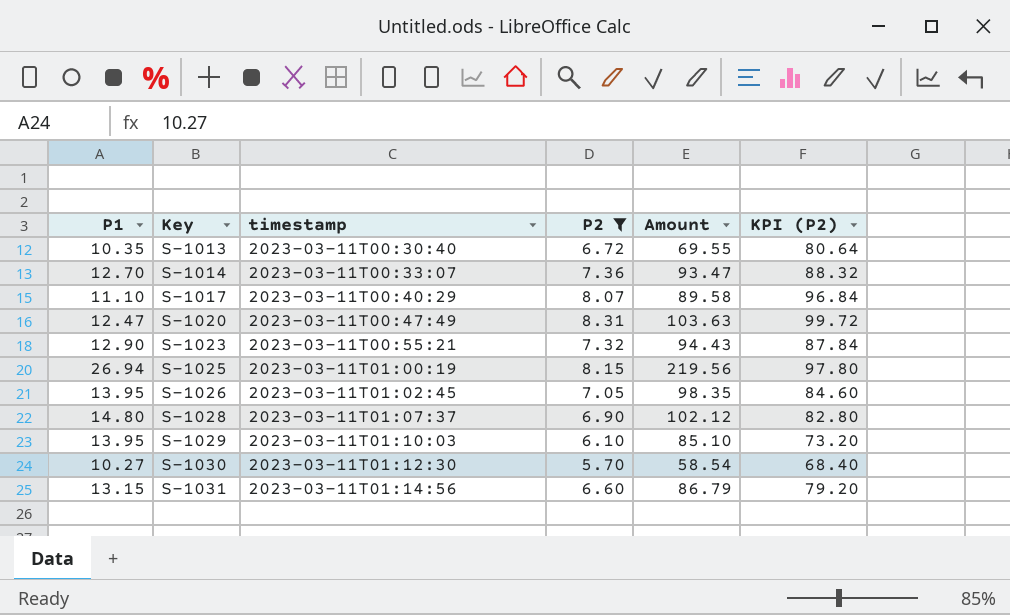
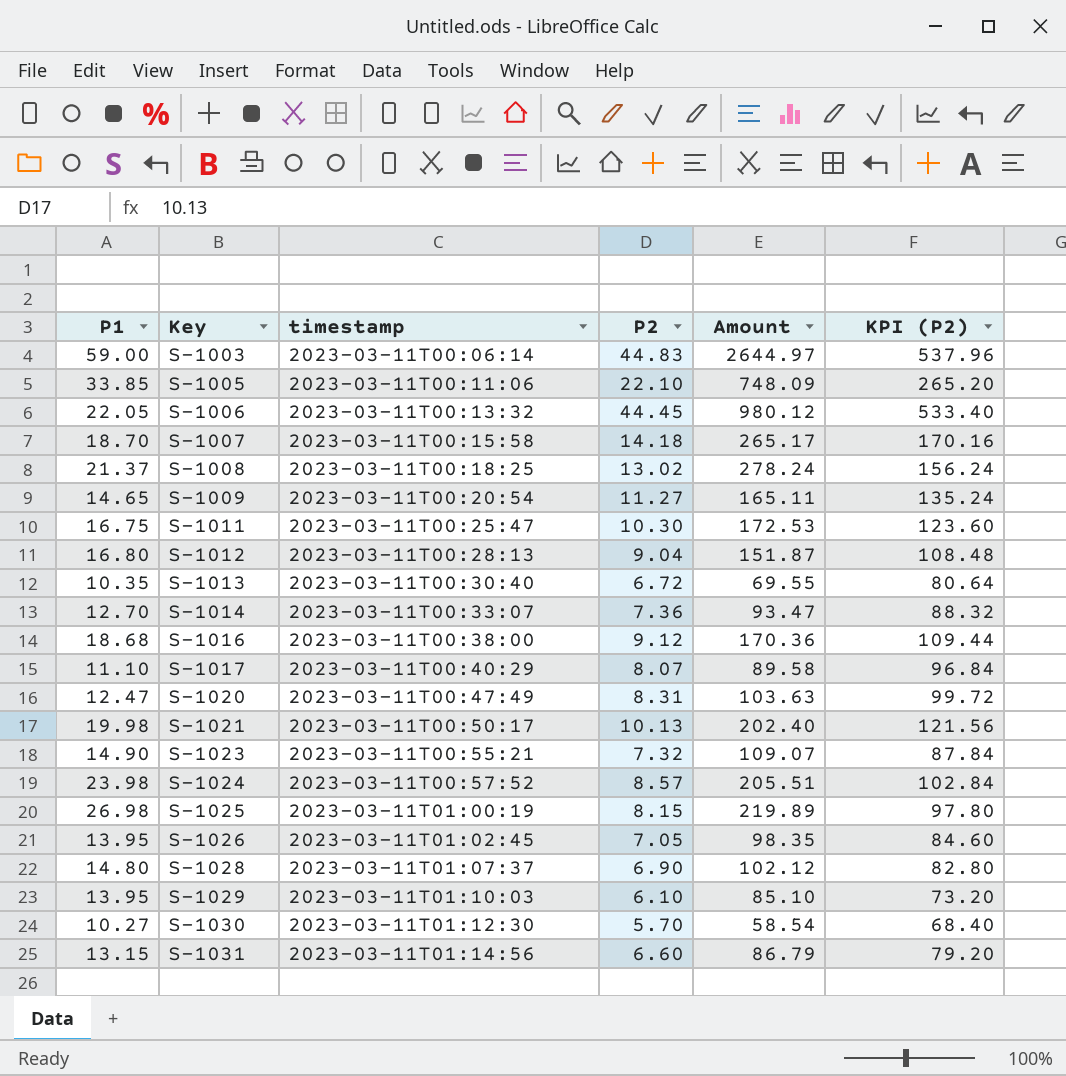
filter: P2 <= 8.31 -> none
S-1023 | P1: 12.90 -> 14.90
S-1023 | Amount: 94.43 -> 109.07
S-1025 | P1: 26.94 -> 26.98
S-1025 | Amount: 219.56 -> 219.89

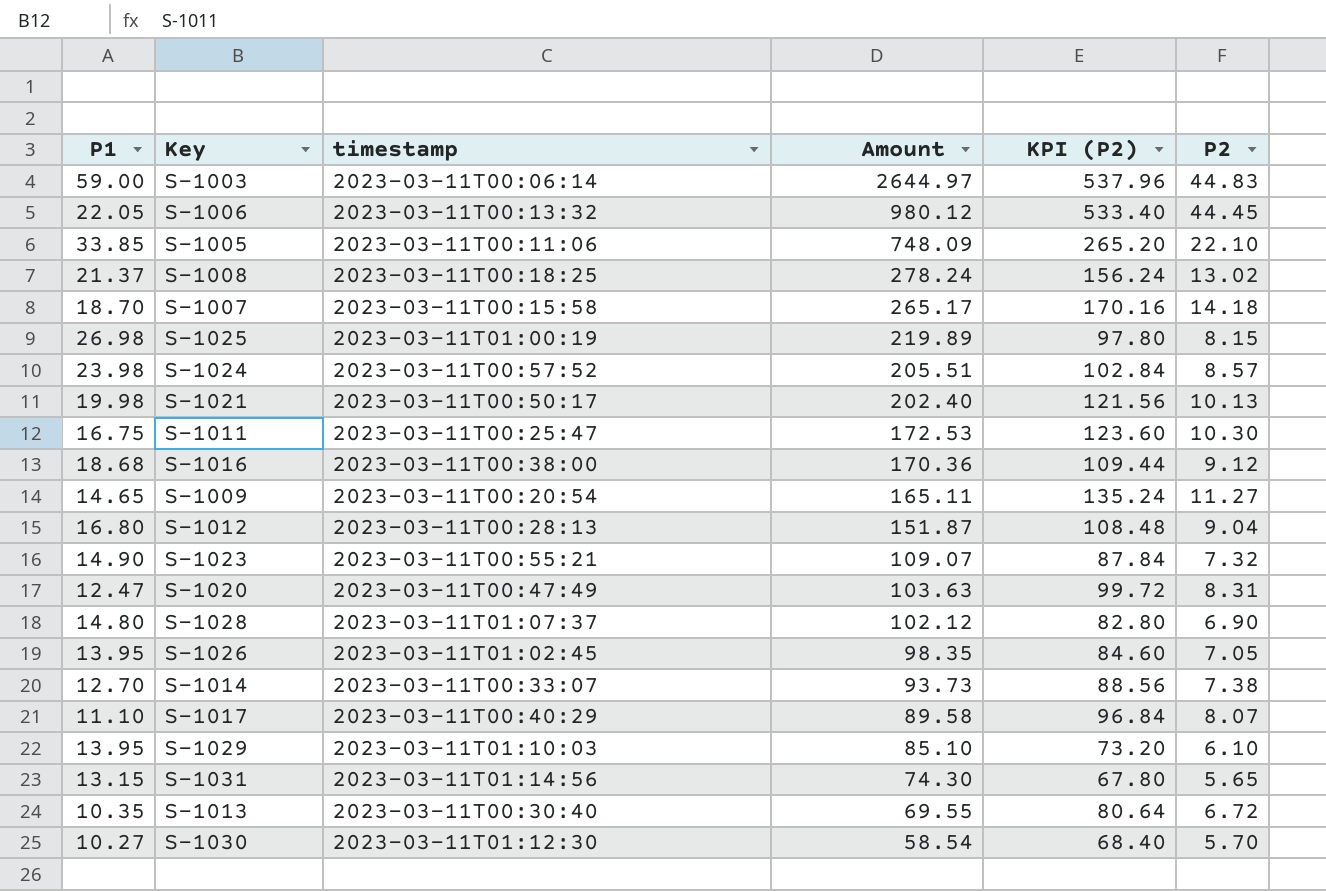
row order: Key ascending -> Amount descending
column P2 | position: 4 -> 6
S-1014 | Amount: 93.47 -> 93.73
S-1014 | KPI (P2): 88.32 -> 88.56
S-1014 | P2: 7.36 -> 7.38
S-1031 | Amount: 86.79 -> 74.30
S-1031 | KPI (P2): 79.20 -> 67.80
S-1031 | P2: 6.60 -> 5.65

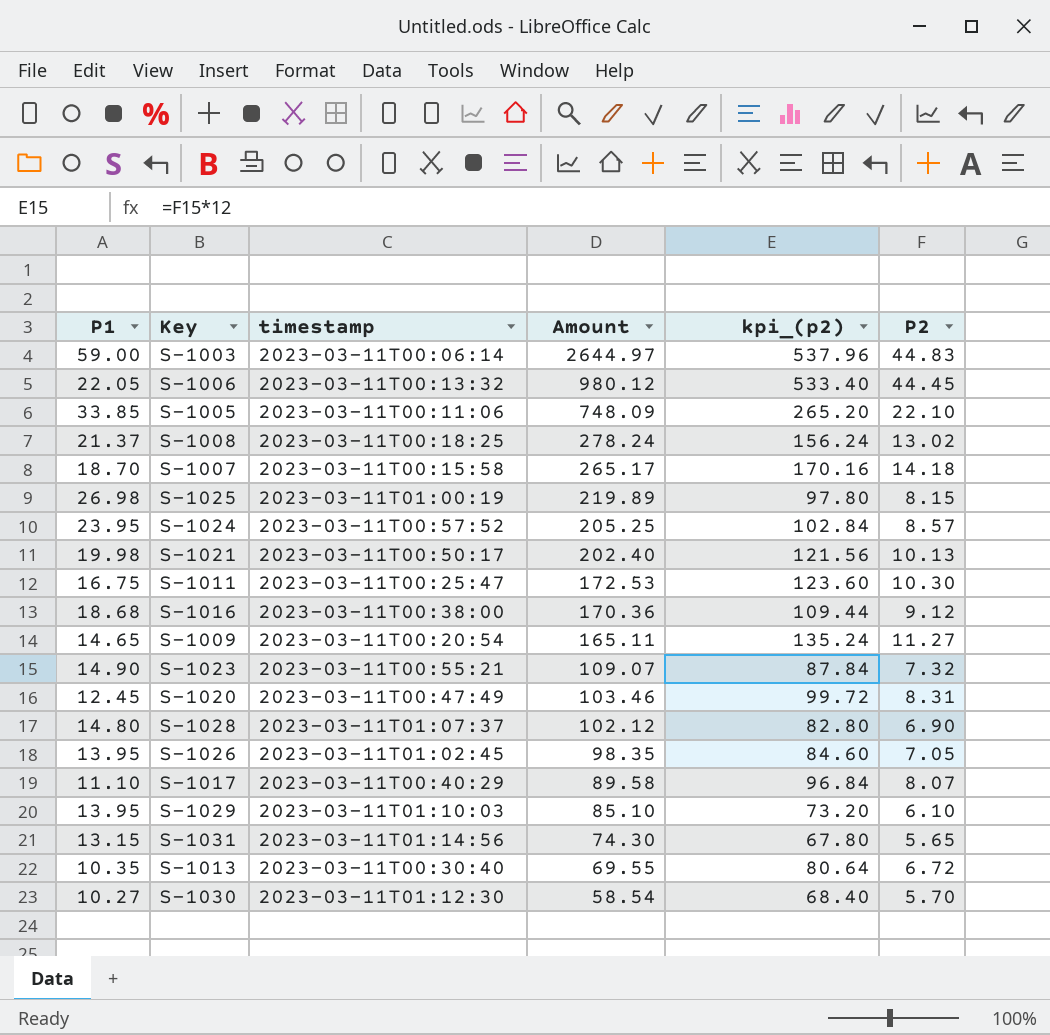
column name: KPI (P2) -> kpi_(p2)
row S-1012: 16.80 | 2023-03-11T00:28:13 | 151.87 | 108.48 | 9.04 -> none
row S-1014: 12.70 | 2023-03-11T00:33:07 | 93.73 | 88.56 | 7.38 -> none
S-1024 | P1: 23.98 -> 23.95
S-1024 | Amount: 205.51 -> 205.25
S-1020 | P1: 12.47 -> 12.45
S-1020 | Amount: 103.63 -> 103.46

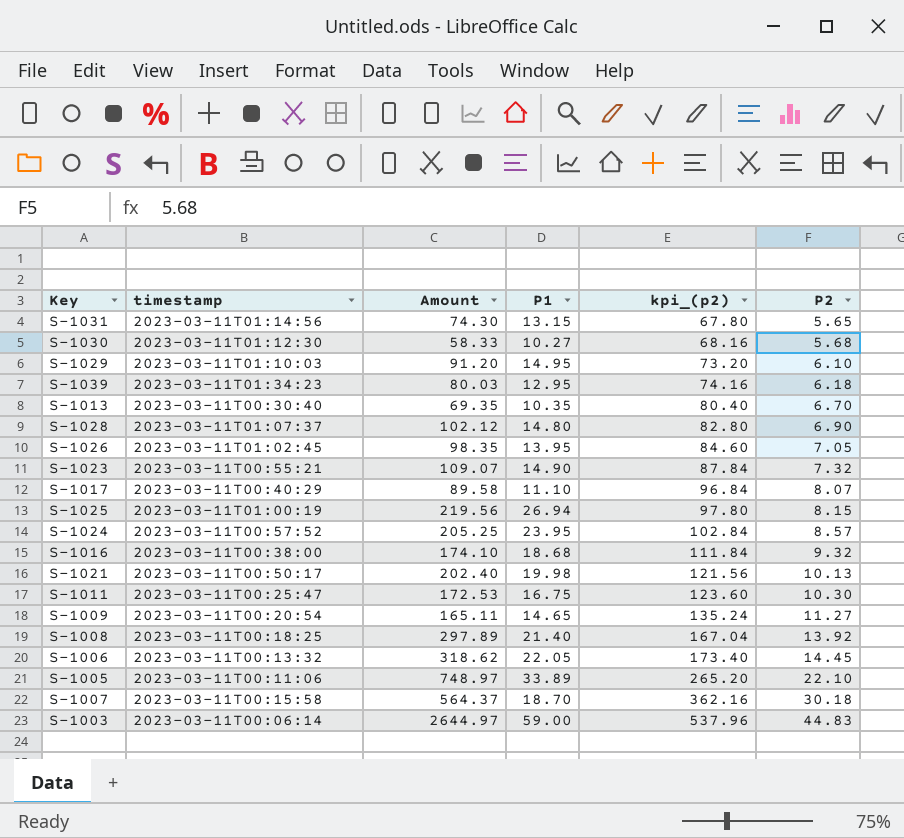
row order: Amount descending -> kpi_(p2) ascending
column P1 | position: 1 -> 4
row S-1020: 12.45 | 2023-03-11T00:47:49 | 103.46 | 99.72 | 8.31 -> none
S-1030 | Amount: 58.54 -> 58.33
S-1030 | kpi_(p2): 68.40 -> 68.16
S-1030 | P2: 5.70 -> 5.68
S-1029 | Amount: 85.10 -> 91.20
S-1029 | P1: 13.95 -> 14.95
row S-1039: none -> 2023-03-11T01:34:23 | 80.03 | 12.95 | 74.16 | 6.18
S-1013 | Amount: 69.55 -> 69.35
S-1013 | kpi_(p2): 80.64 -> 80.40
S-1013 | P2: 6.72 -> 6.70
S-1025 | Amount: 219.89 -> 219.56
S-1025 | P1: 26.98 -> 26.94
S-1016 | Amount: 170.36 -> 174.10
S-1016 | kpi_(p2): 109.44 -> 111.84
S-1016 | P2: 9.12 -> 9.32
S-1008 | Amount: 278.24 -> 297.89
S-1008 | P1: 21.37 -> 21.40
S-1008 | kpi_(p2): 156.24 -> 167.04
S-1008 | P2: 13.02 -> 13.92
S-1006 | Amount: 980.12 -> 318.62
S-1006 | kpi_(p2): 533.40 -> 173.40
S-1006 | P2: 44.45 -> 14.45
S-1005 | Amount: 748.09 -> 748.97
S-1005 | P1: 33.85 -> 33.89
S-1007 | Amount: 265.17 -> 564.37
S-1007 | kpi_(p2): 170.16 -> 362.16
S-1007 | P2: 14.18 -> 30.18

